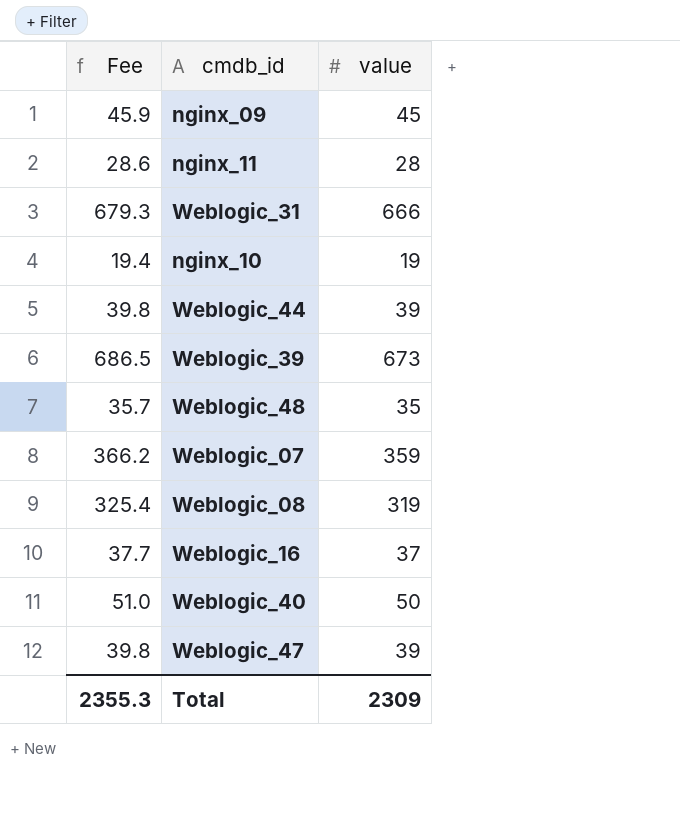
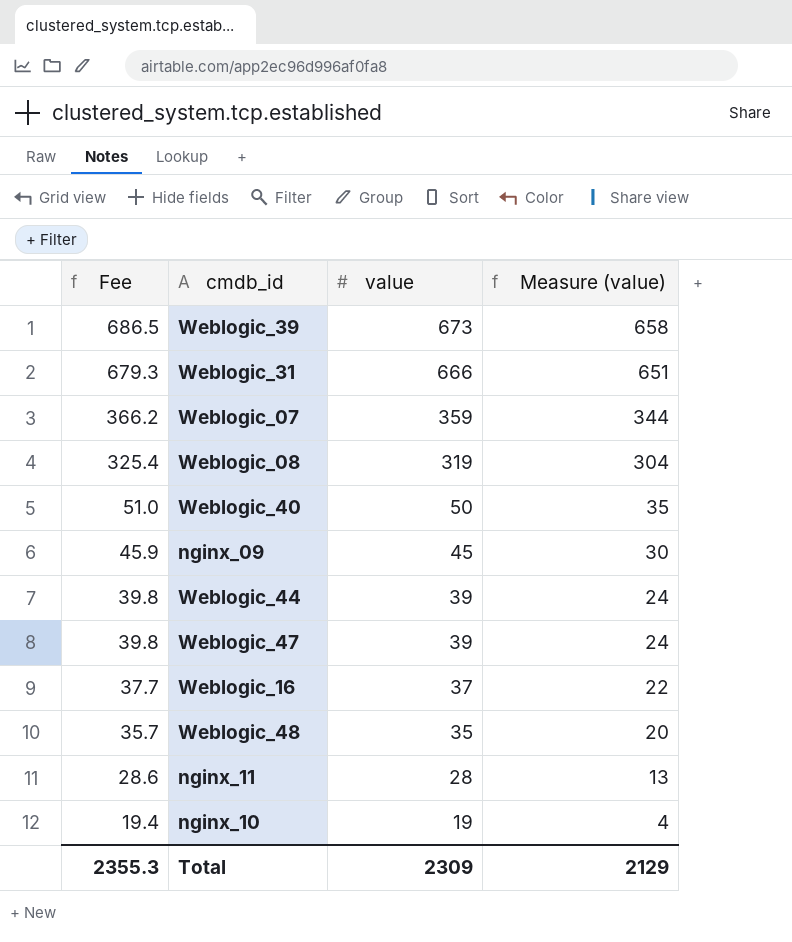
row order: none -> Fee descending
column Measure (value) | formula: none -> [value] - 15

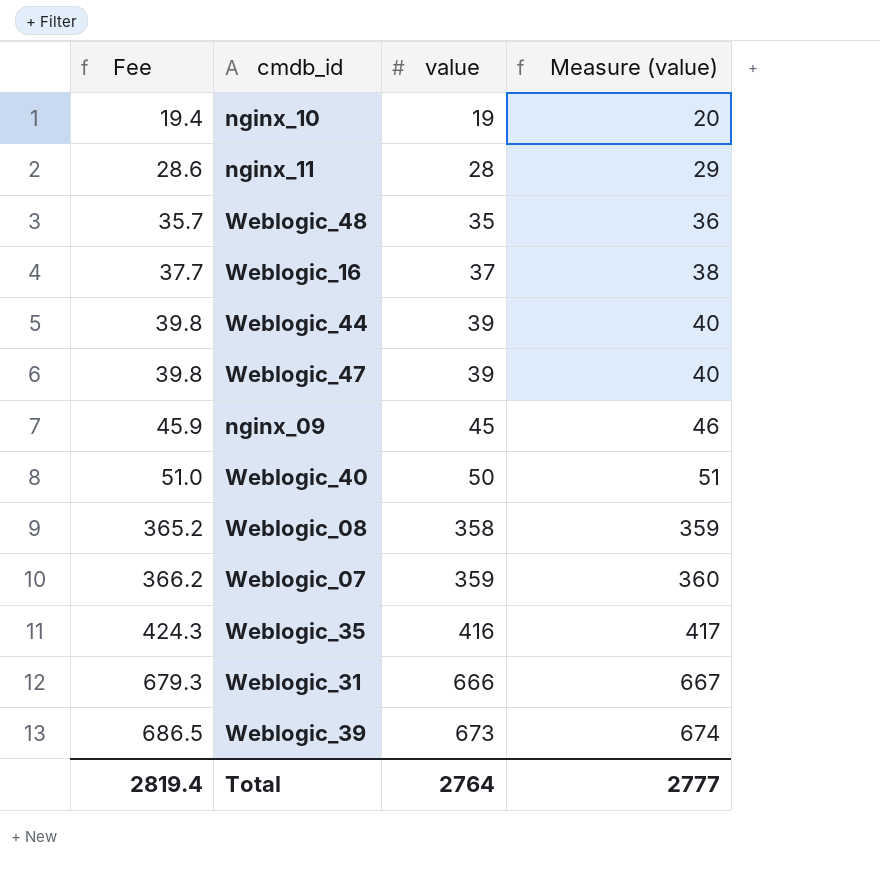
row order: Fee descending -> Fee ascending
column Measure (value) | formula: [value] - 15 -> [value] + 1
Weblogic_08 | Fee: 325.4 -> 365.2
Weblogic_08 | value: 319 -> 358
row Weblogic_35: none -> 424.3 | 416 | 417
Total | Fee: 2355.3 -> 2819.4
Total | value: 2309 -> 2764
Total | Measure (value): 2129 -> 2777

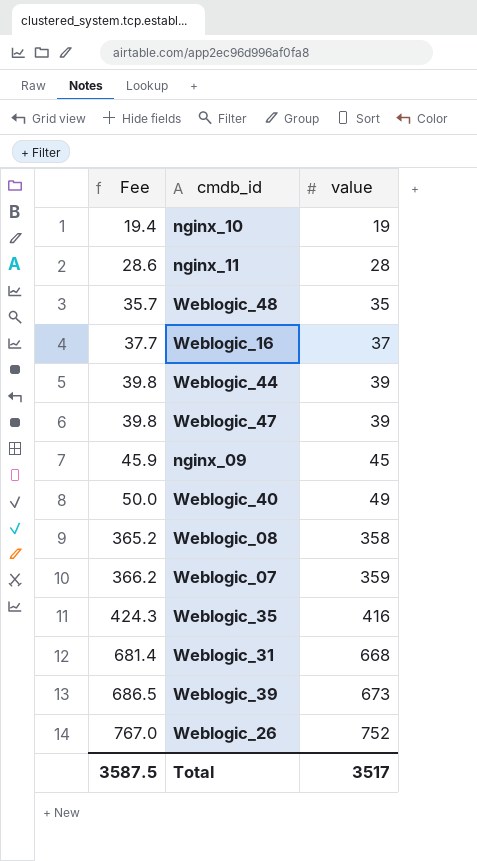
column Measure (value) | formula: [value] + 1 -> none
Weblogic_40 | Fee: 51.0 -> 50.0
Weblogic_40 | value: 50 -> 49
Weblogic_31 | Fee: 679.3 -> 681.4
Weblogic_31 | value: 666 -> 668
row Weblogic_26: none -> 767.0 | 752
Total | Fee: 2819.4 -> 3587.5
Total | value: 2764 -> 3517

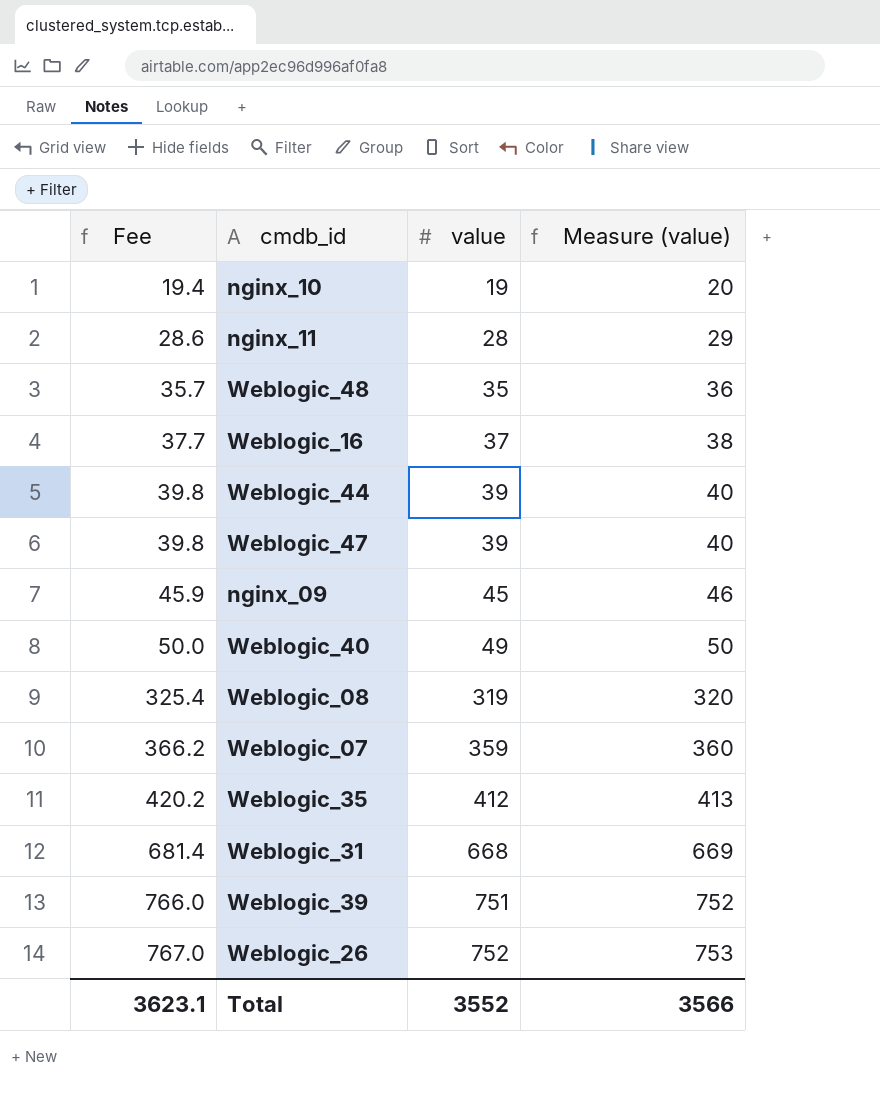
column Measure (value) | formula: none -> [value] + 1
Weblogic_08 | Fee: 365.2 -> 325.4
Weblogic_08 | value: 358 -> 319
Weblogic_35 | Fee: 424.3 -> 420.2
Weblogic_35 | value: 416 -> 412
Weblogic_39 | Fee: 686.5 -> 766.0
Weblogic_39 | value: 673 -> 751
Total | Fee: 3587.5 -> 3623.1
Total | value: 3517 -> 3552

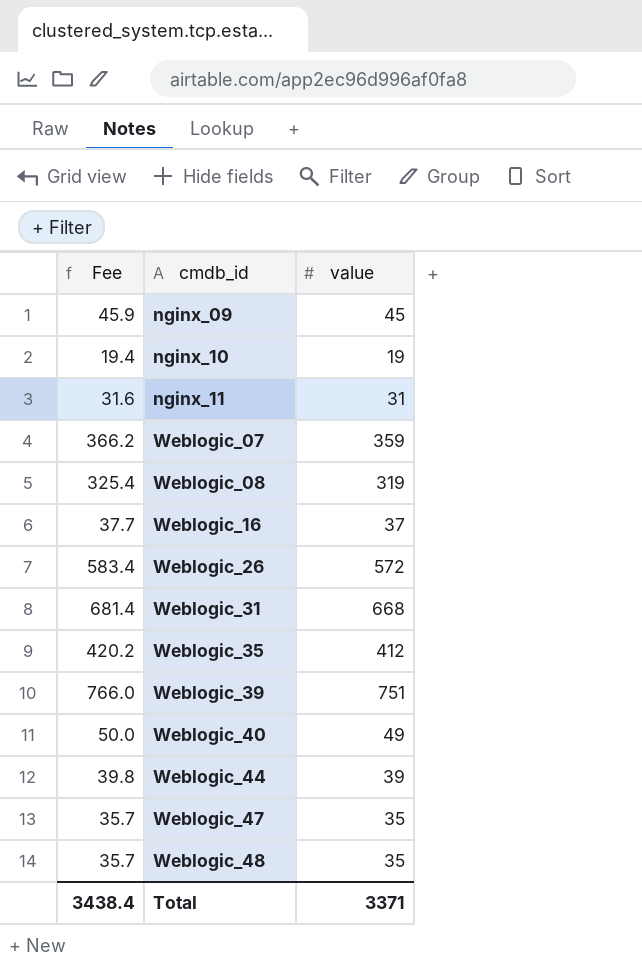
row order: Fee ascending -> cmdb_id ascending
column Measure (value) | formula: [value] + 1 -> none
nginx_11 | Fee: 28.6 -> 31.6
nginx_11 | value: 28 -> 31
Weblogic_26 | Fee: 767.0 -> 583.4
Weblogic_26 | value: 752 -> 572
Weblogic_47 | Fee: 39.8 -> 35.7
Weblogic_47 | value: 39 -> 35
Total | Fee: 3623.1 -> 3438.4
Total | value: 3552 -> 3371

